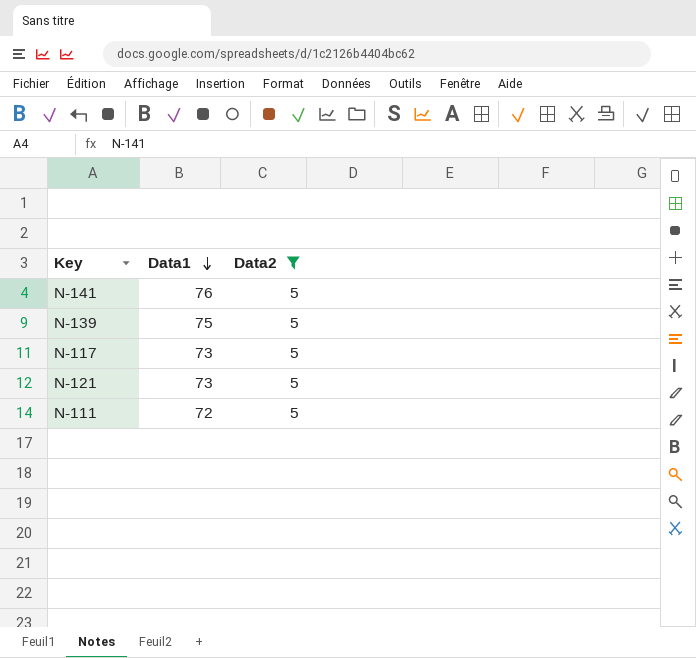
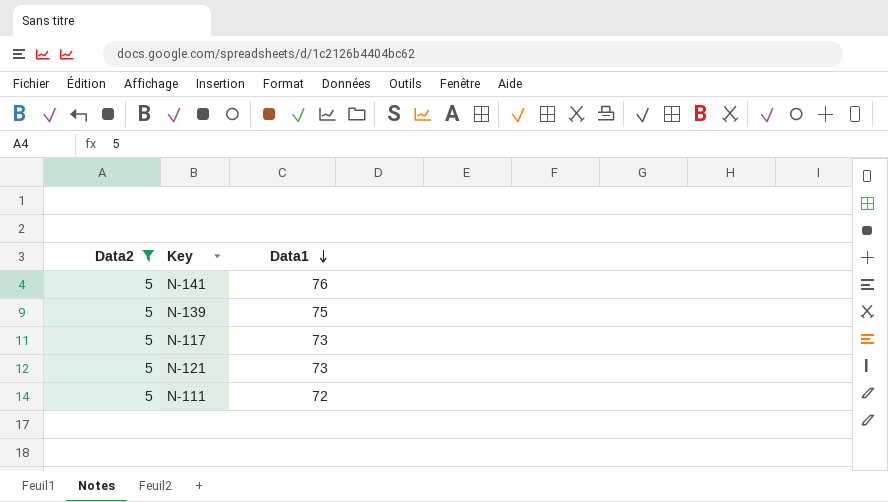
column Data2 | position: 3 -> 1

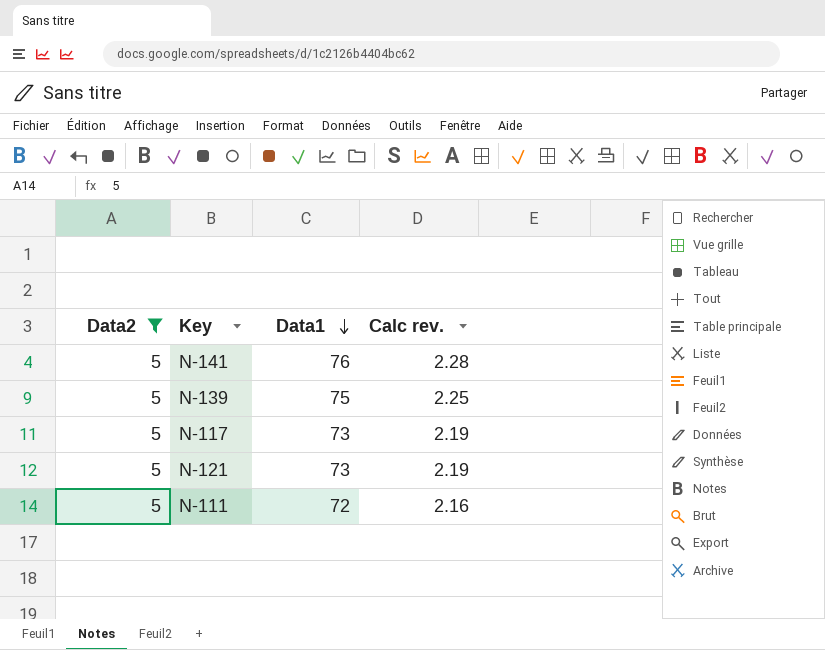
column Calc rev. | formula: none -> [Data1] * 0.03

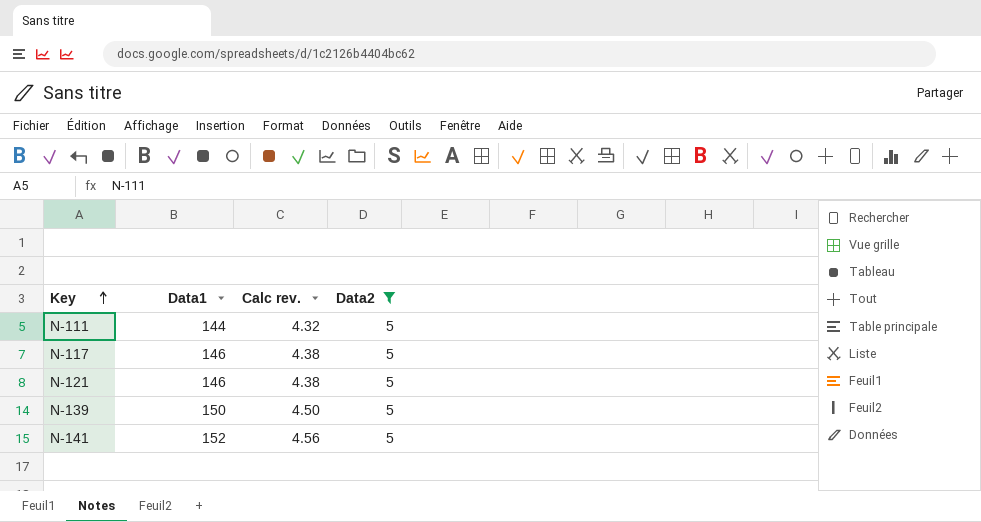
row order: Data1 descending -> Key ascending
column Data2 | position: 1 -> 4
N-111 | Data1: 72 -> 144
N-111 | Calc rev.: 2.16 -> 4.32
N-117 | Data1: 73 -> 146
N-117 | Calc rev.: 2.19 -> 4.38
N-121 | Data1: 73 -> 146
N-121 | Calc rev.: 2.19 -> 4.38
N-139 | Data1: 75 -> 150
N-139 | Calc rev.: 2.25 -> 4.50
N-141 | Data1: 76 -> 152
N-141 | Calc rev.: 2.28 -> 4.56

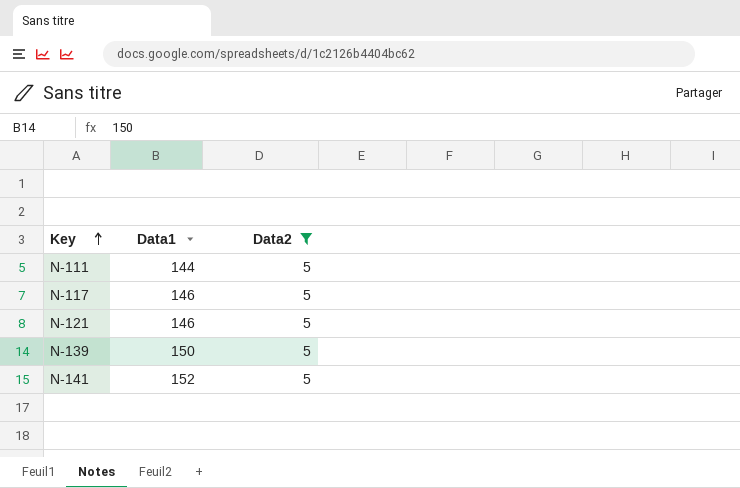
column Calc rev. | formula: [Data1] * 0.03 -> none

